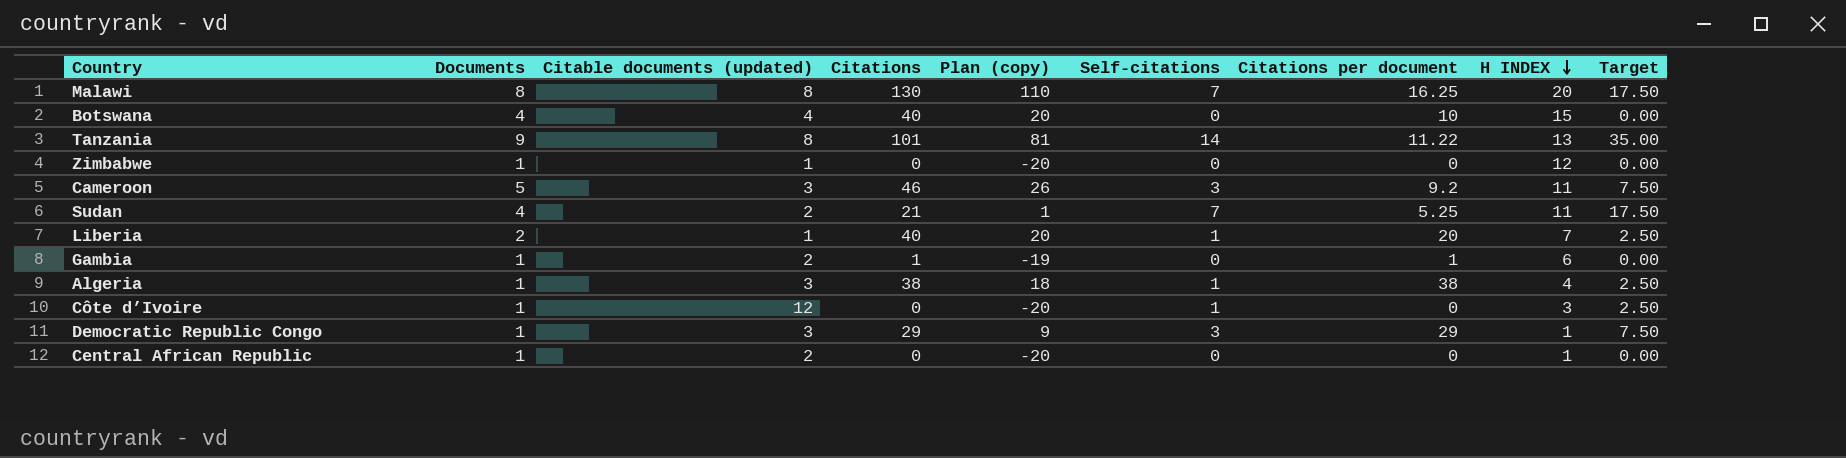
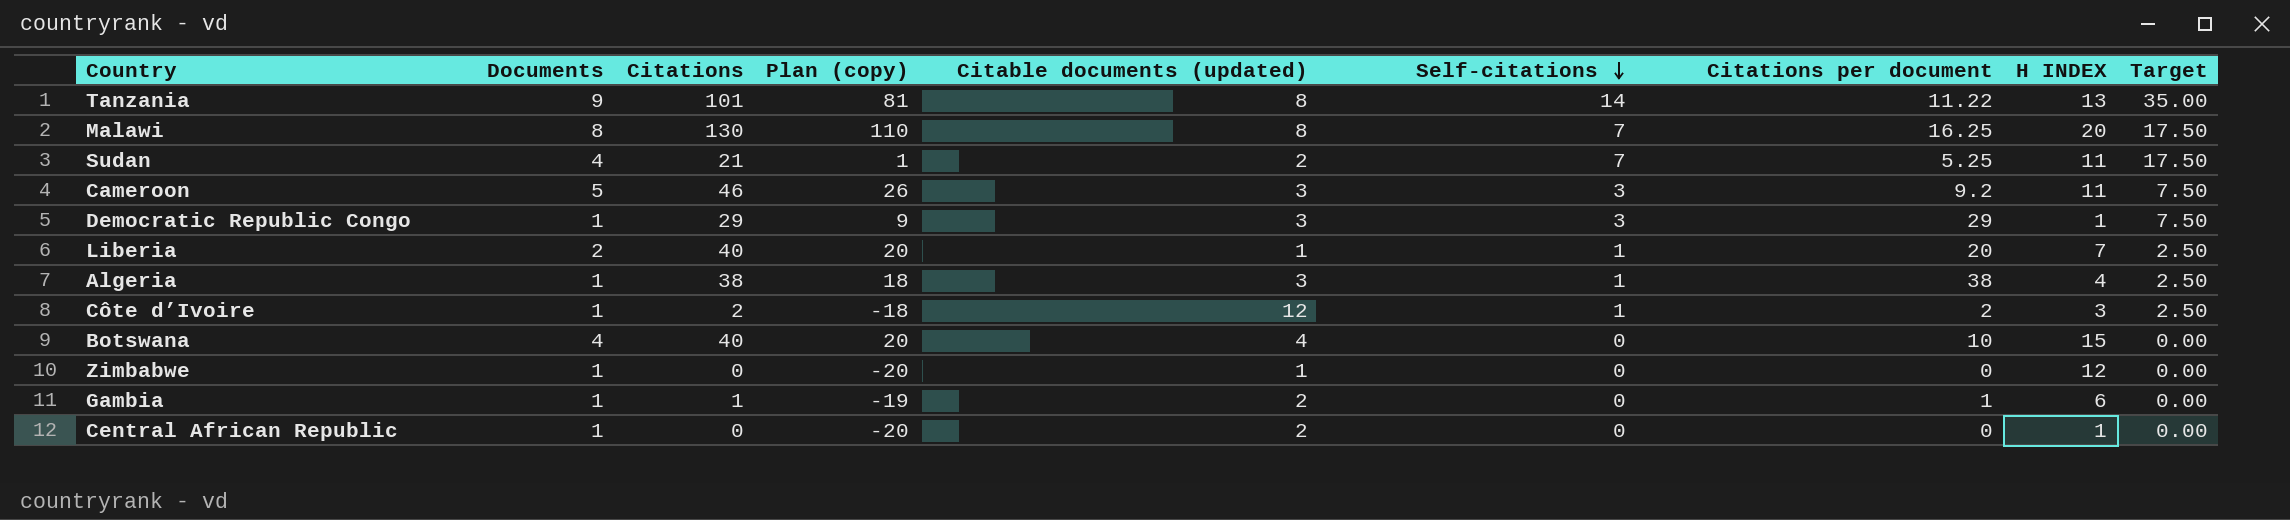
row order: H INDEX descending -> Self-citations descending
column Citable documents (updated) | position: 3 -> 5
Côte d’Ivoire | Citations: 0 -> 2
Côte d’Ivoire | Plan (copy): -20 -> -18
Côte d’Ivoire | Citations per document: 0 -> 2

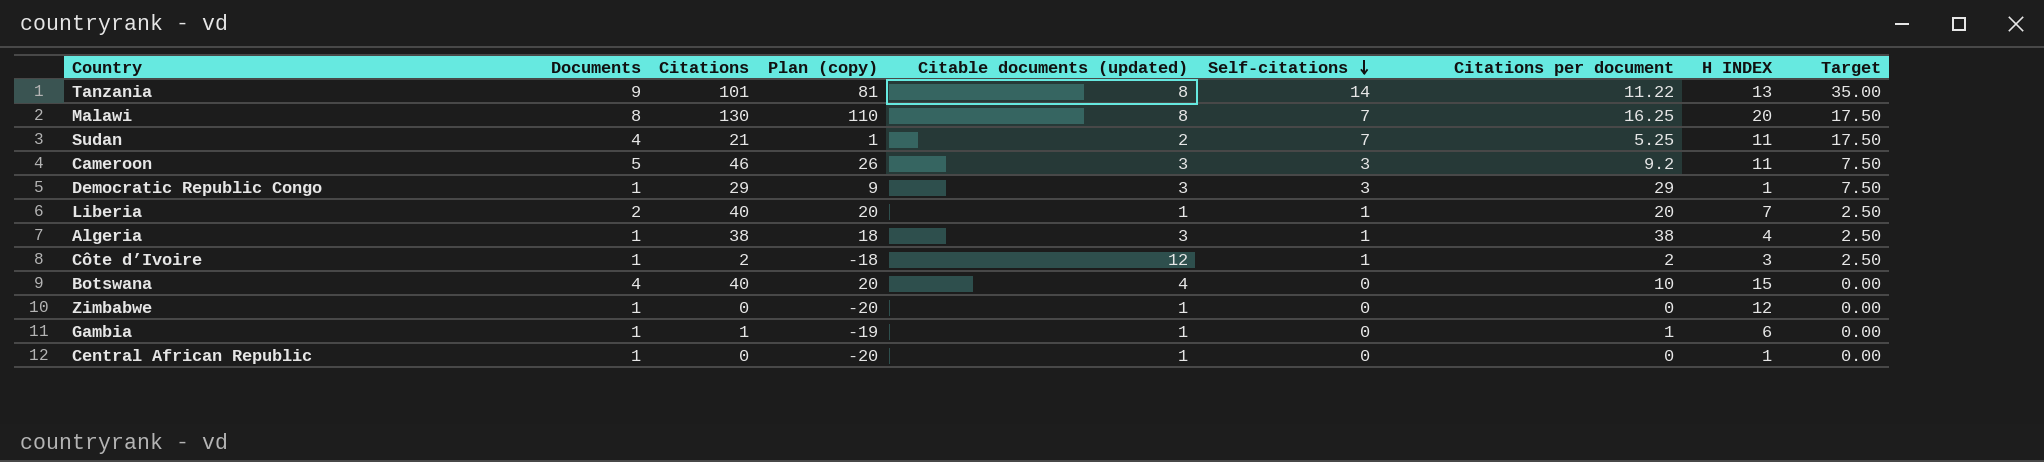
Gambia | Citable documents (updated): 2 -> 1
Central African Republic | Citable documents (updated): 2 -> 1

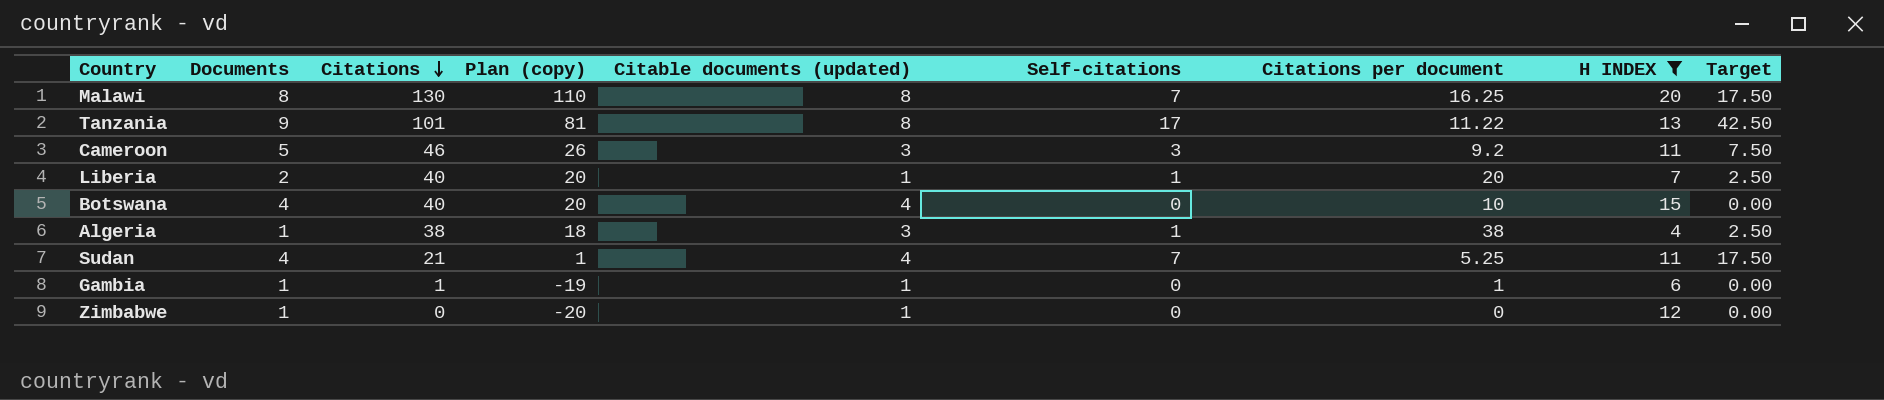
filter: none -> H INDEX >= 4
row order: Self-citations descending -> Citations descending
Tanzania | Self-citations: 14 -> 17
Tanzania | Target: 35.00 -> 42.50
Sudan | Citable documents (updated): 2 -> 4

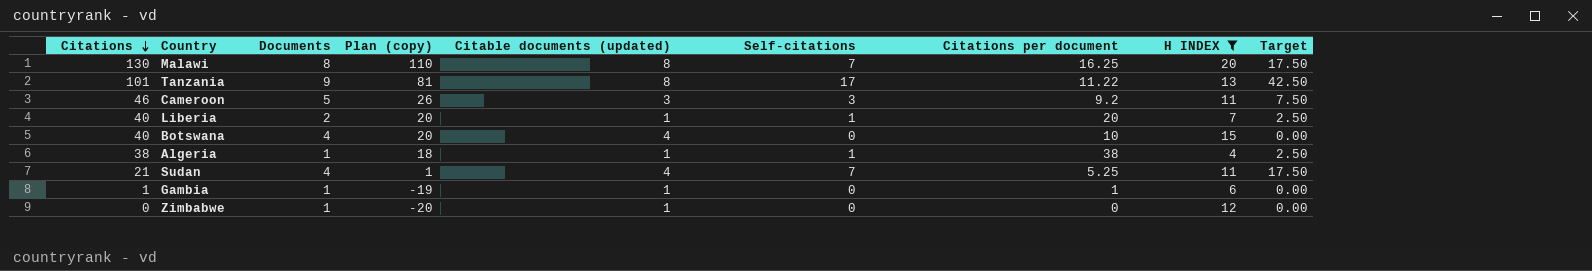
column Citations | position: 3 -> 1
Algeria | Citable documents (updated): 3 -> 1

